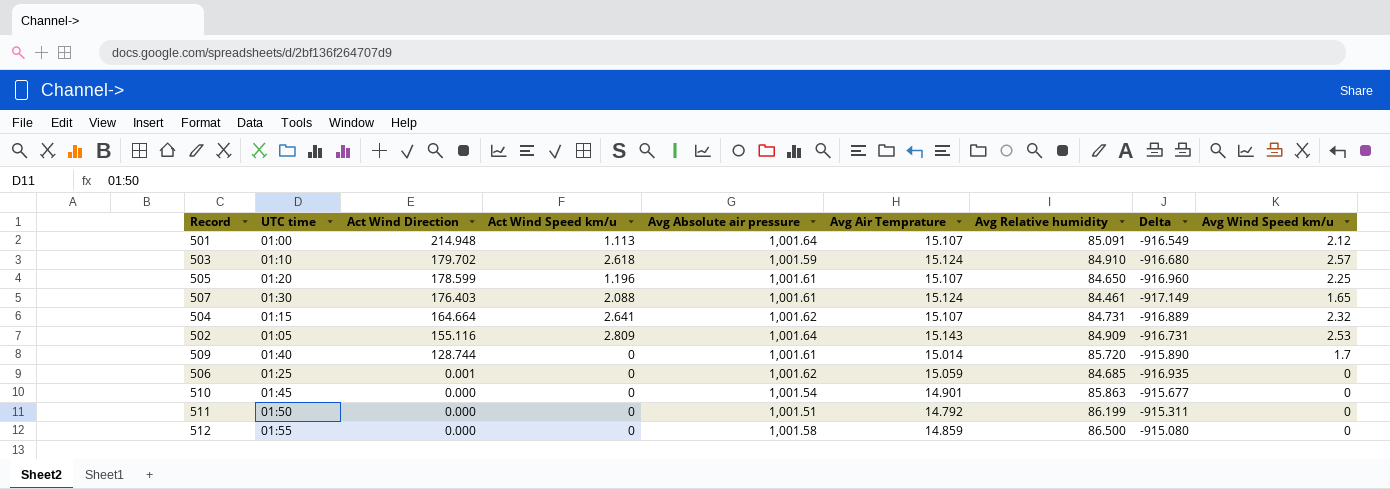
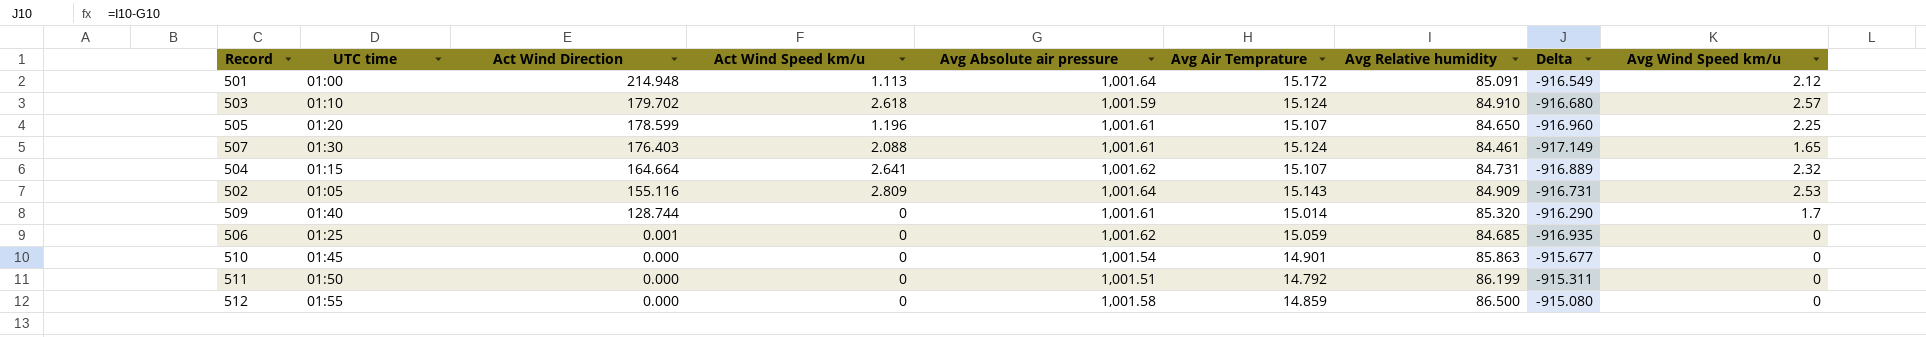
501 | Avg Air Temprature: 15.107 -> 15.172
509 | Avg Relative humidity: 85.720 -> 85.320
509 | Delta: -915.890 -> -916.290

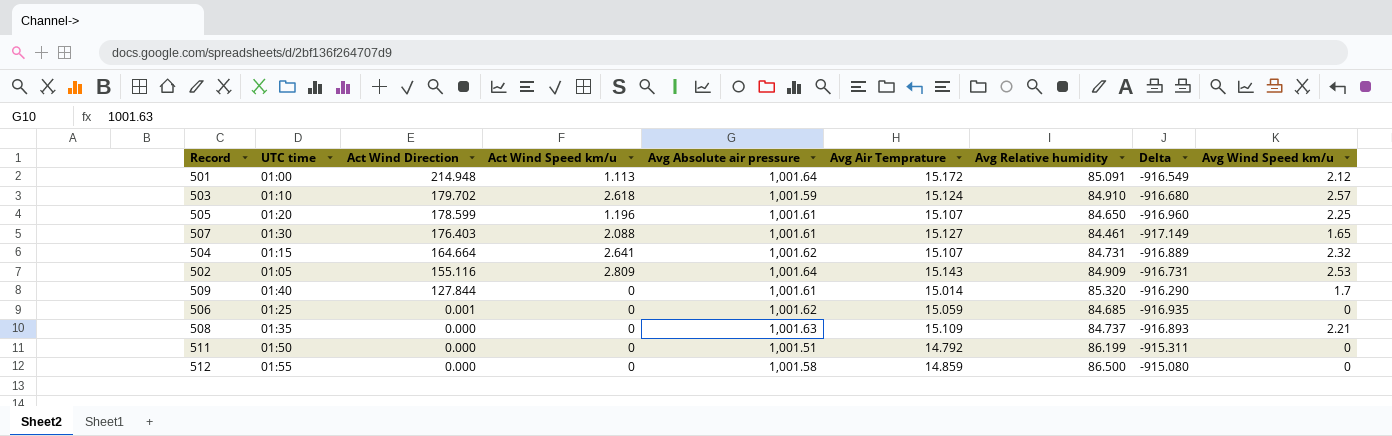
row 510: 01:45 | 0.000 | 0 | 1,001.54 | 14.901 | 85.863 | -915.677 | 0 -> none
507 | Avg Air Temprature: 15.124 -> 15.127
509 | Act Wind Direction: 128.744 -> 127.844
row 508: none -> 01:35 | 0.000 | 0 | 1,001.63 | 15.109 | 84.737 | -916.893 | 2.21

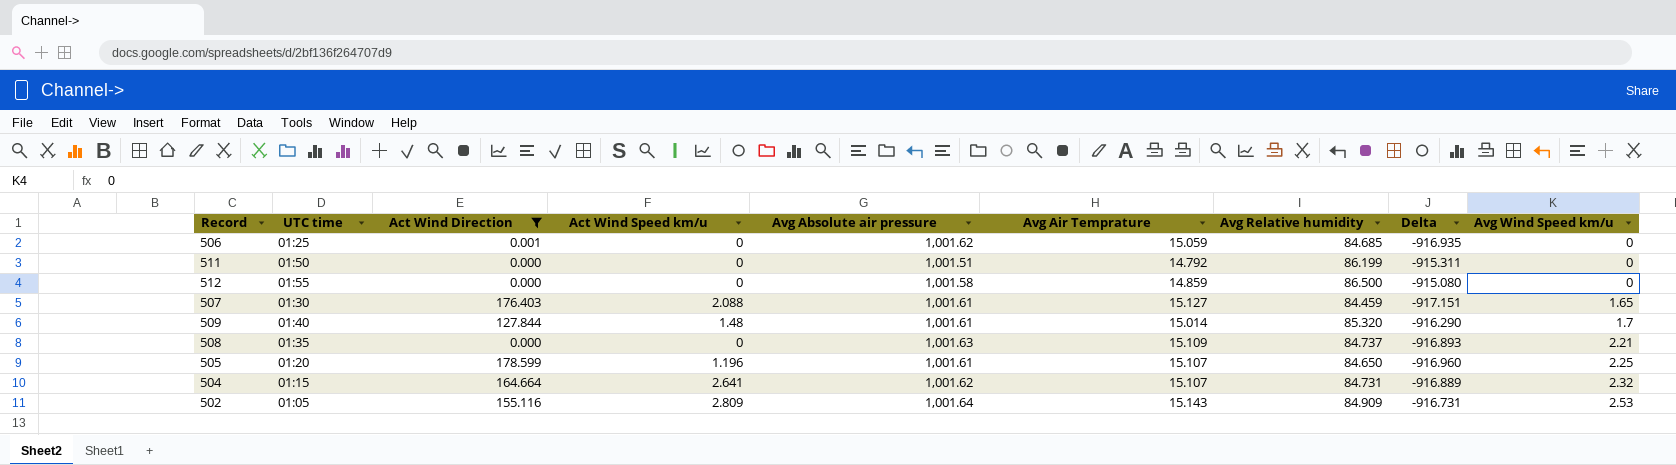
filter: none -> Act Wind Direction <= 178.599
row order: Act Wind Direction descending -> Avg Wind Speed km/u ascending
507 | Avg Relative humidity: 84.461 -> 84.459
507 | Delta: -917.149 -> -917.151
509 | Act Wind Speed km/u: 0 -> 1.48

